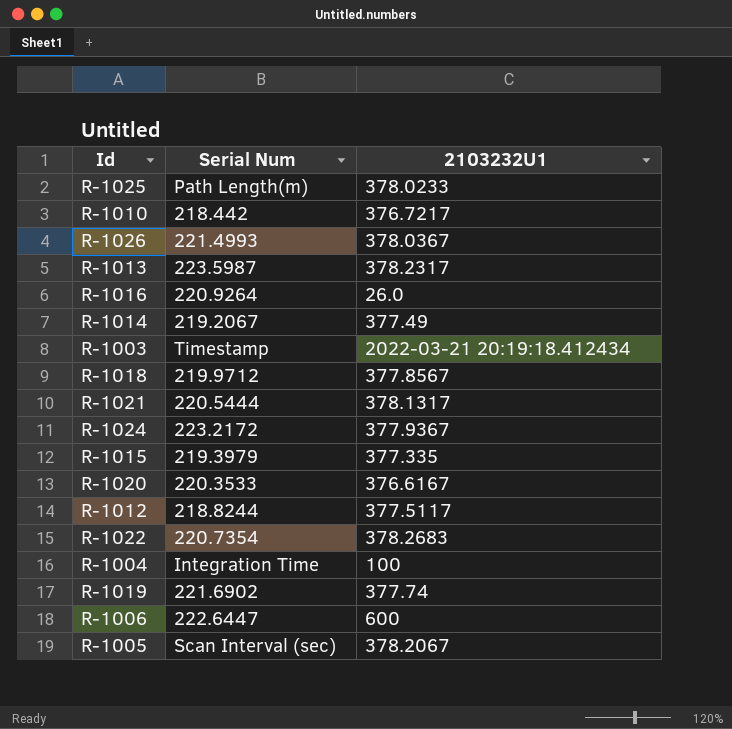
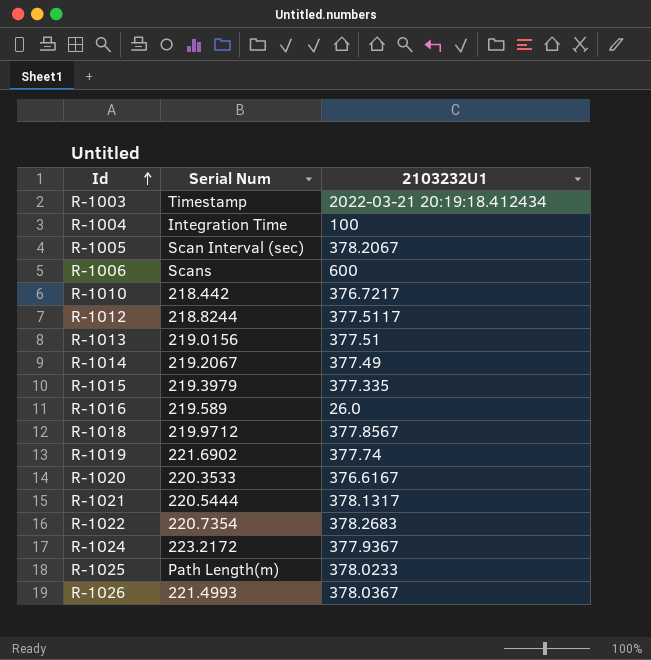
row order: none -> Id ascending
R-1006 | Serial Num: 222.6447 -> Scans
R-1013 | Serial Num: 223.5987 -> 219.0156
R-1013 | 2103232U1: 378.2317 -> 377.51
R-1016 | Serial Num: 220.9264 -> 219.589

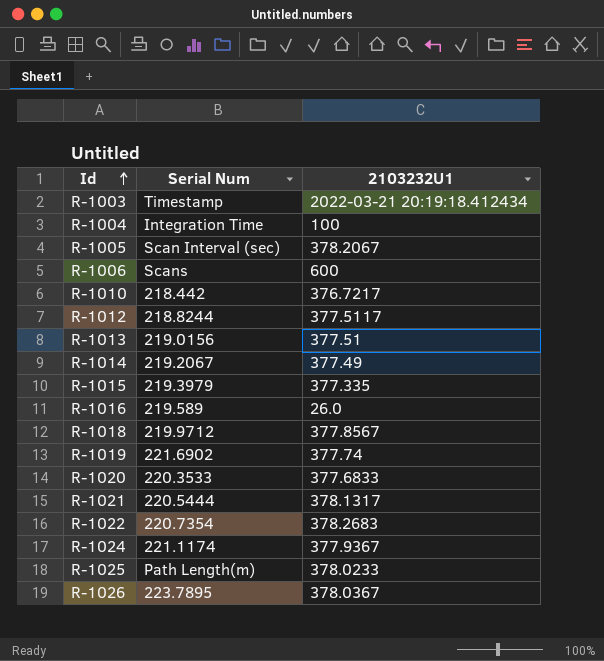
R-1020 | 2103232U1: 376.6167 -> 377.6833
R-1024 | Serial Num: 223.2172 -> 221.1174
R-1026 | Serial Num: 221.4993 -> 223.7895

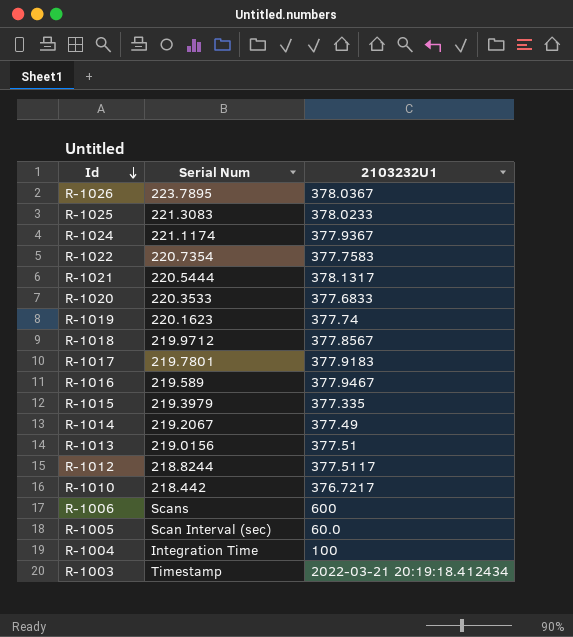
row order: Id ascending -> Id descending
R-1025 | Serial Num: Path Length(m) -> 221.3083
R-1022 | 2103232U1: 378.2683 -> 377.7583
R-1019 | Serial Num: 221.6902 -> 220.1623
row R-1017: none -> 219.7801 | 377.9183
R-1016 | 2103232U1: 26.0 -> 377.9467
R-1005 | 2103232U1: 378.2067 -> 60.0

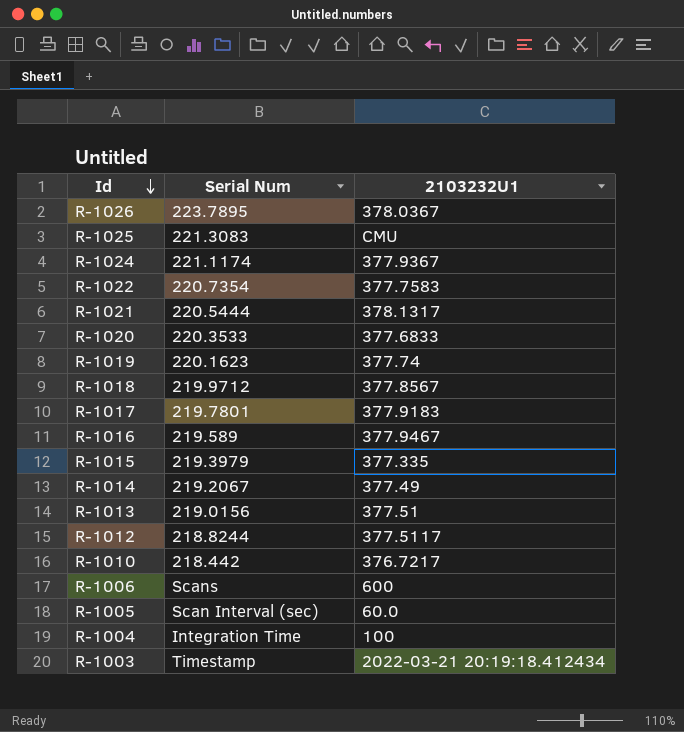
R-1025 | 2103232U1: 378.0233 -> CMU

